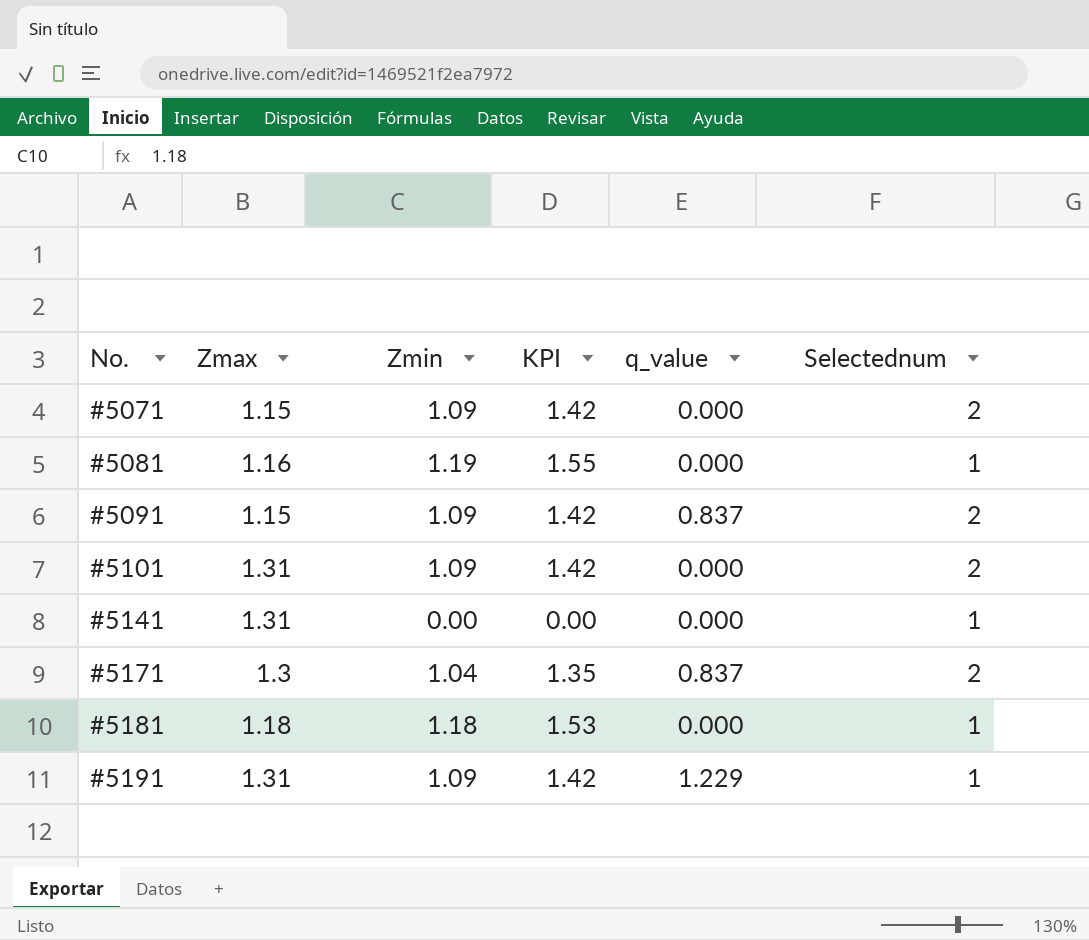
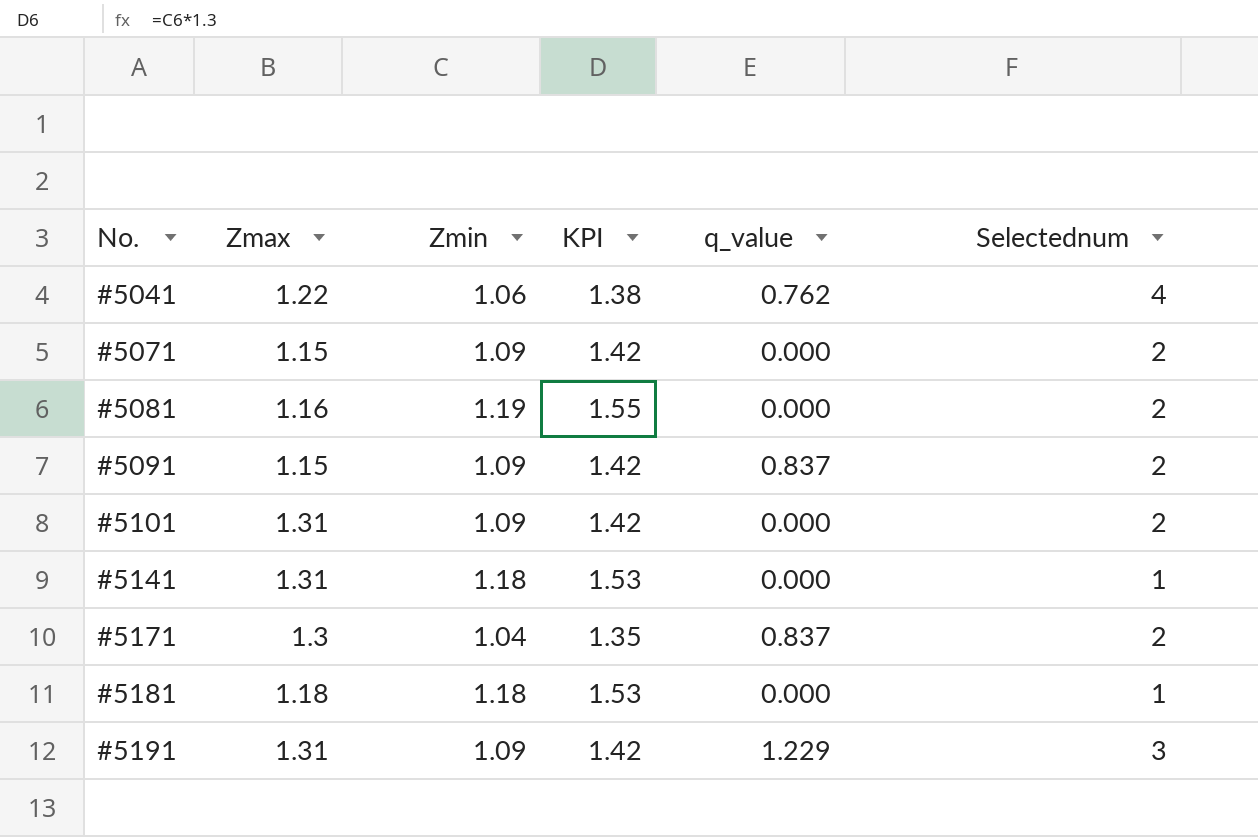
row #5041: none -> 1.22 | 1.06 | 1.38 | 0.762 | 4
#5081 | Selectednum: 1 -> 2
#5141 | Zmin: 0.00 -> 1.18
#5141 | KPI: 0.00 -> 1.53
#5191 | Selectednum: 1 -> 3

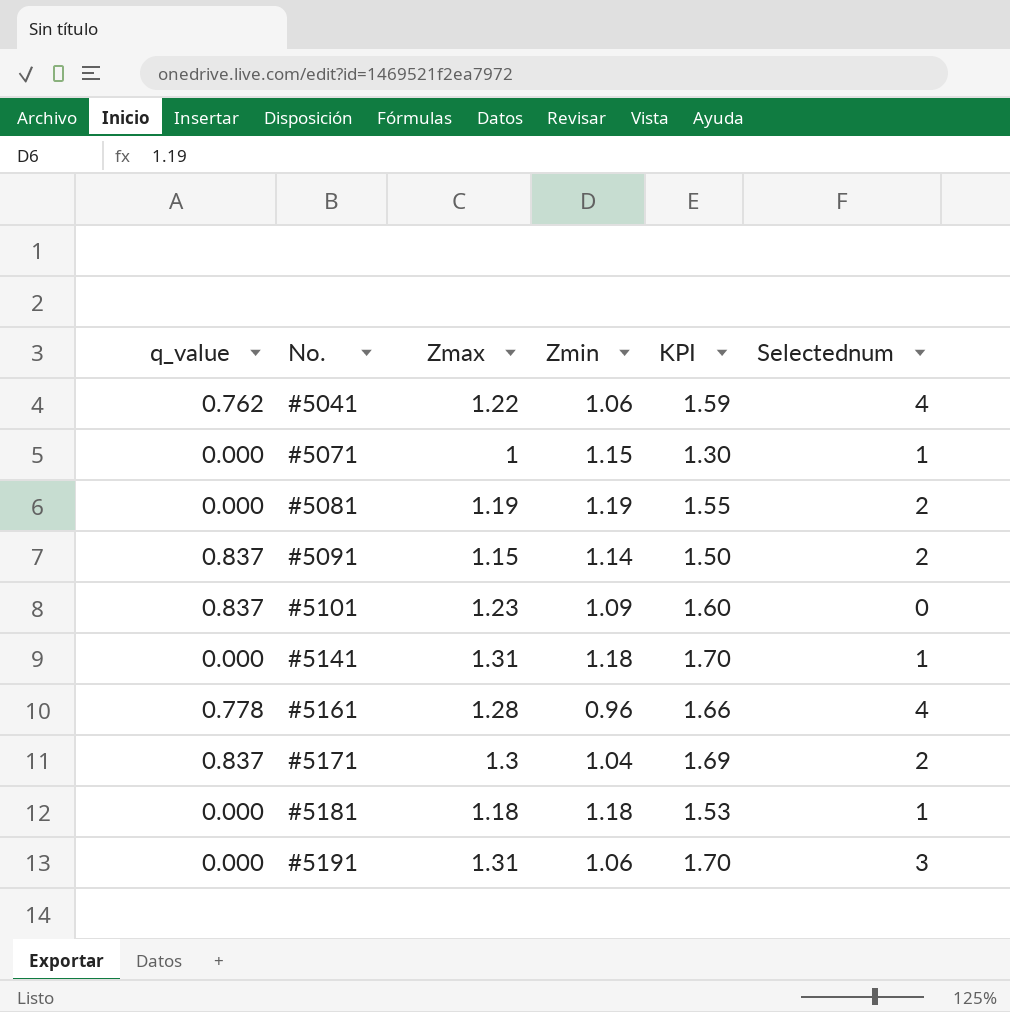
column q_value | position: 5 -> 1
column KPI | formula: [Zmin] * 1.3 -> [Zmax] * 1.3
#5071 | Zmax: 1.15 -> 1
#5071 | Zmin: 1.09 -> 1.15
#5071 | Selectednum: 2 -> 1
#5081 | Zmax: 1.16 -> 1.19
#5091 | Zmin: 1.09 -> 1.14
#5101 | q_value: 0.000 -> 0.837
#5101 | Zmax: 1.31 -> 1.23
#5101 | Selectednum: 2 -> 0
row #5161: none -> 0.778 | 1.28 | 0.96 | 1.66 | 4
#5191 | q_value: 1.229 -> 0.000
#5191 | Zmin: 1.09 -> 1.06

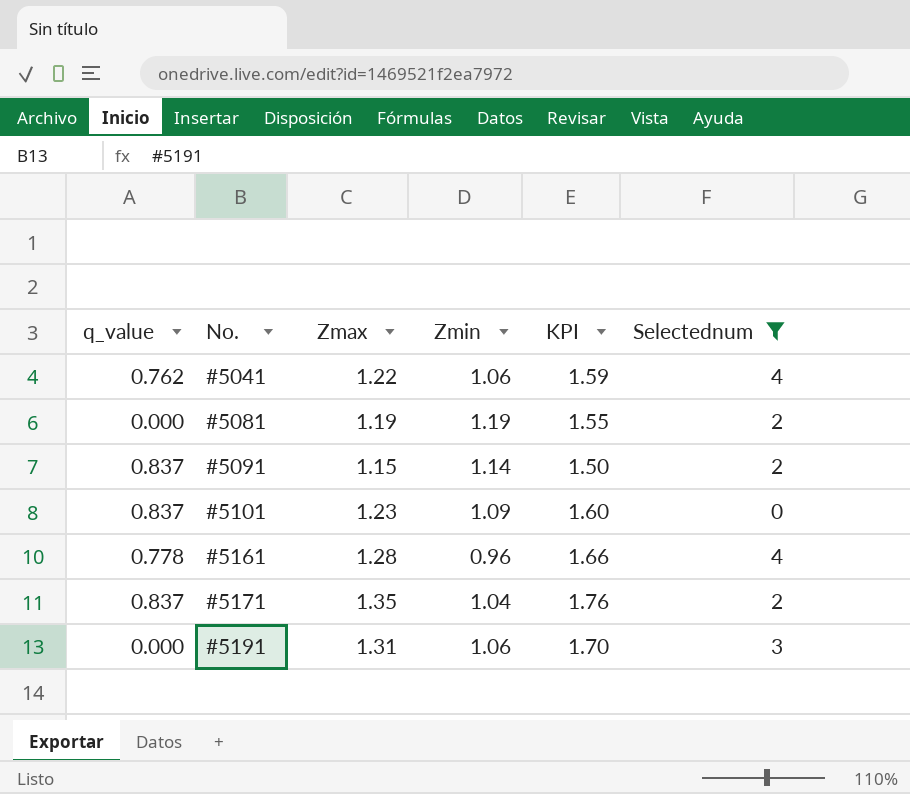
filter: none -> Selectednum != 1
#5171 | Zmax: 1.3 -> 1.35
#5171 | KPI: 1.69 -> 1.76

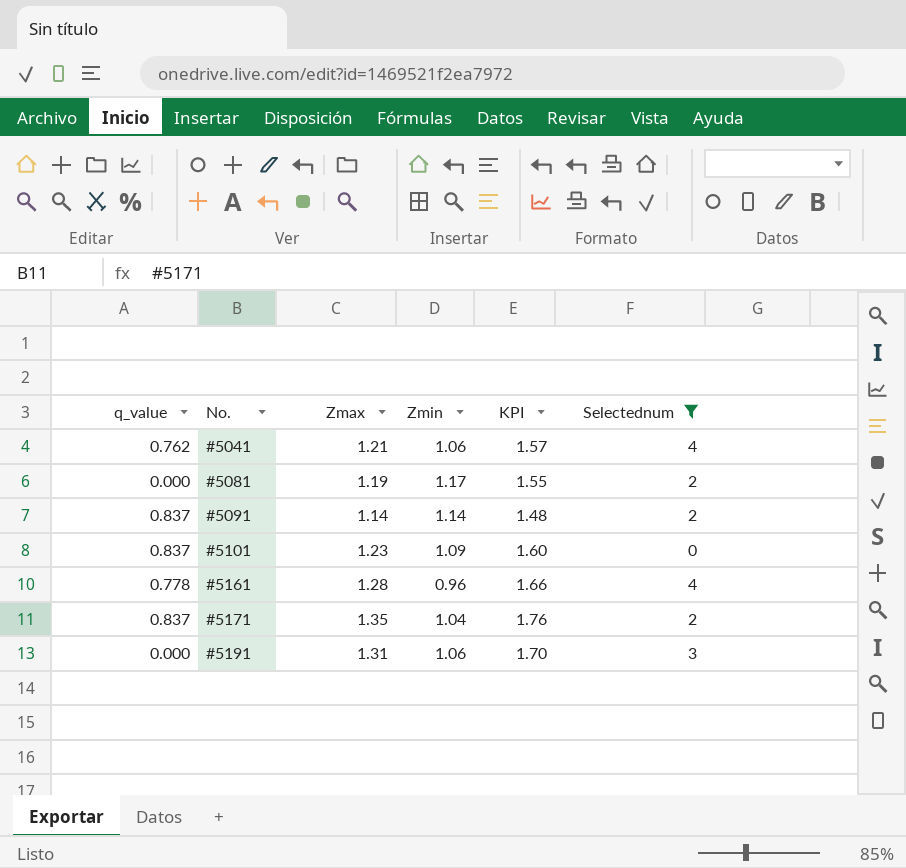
#5041 | Zmax: 1.22 -> 1.21
#5041 | KPI: 1.59 -> 1.57
#5081 | Zmin: 1.19 -> 1.17
#5091 | Zmax: 1.15 -> 1.14
#5091 | KPI: 1.50 -> 1.48

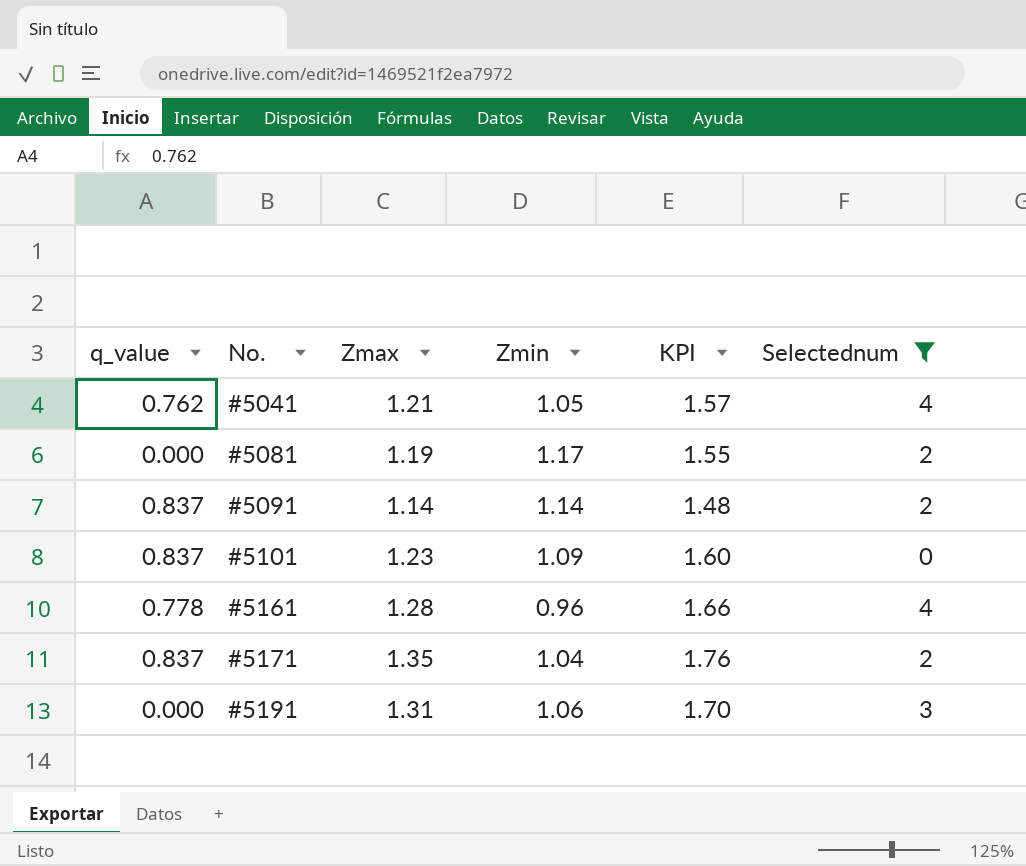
#5041 | Zmin: 1.06 -> 1.05

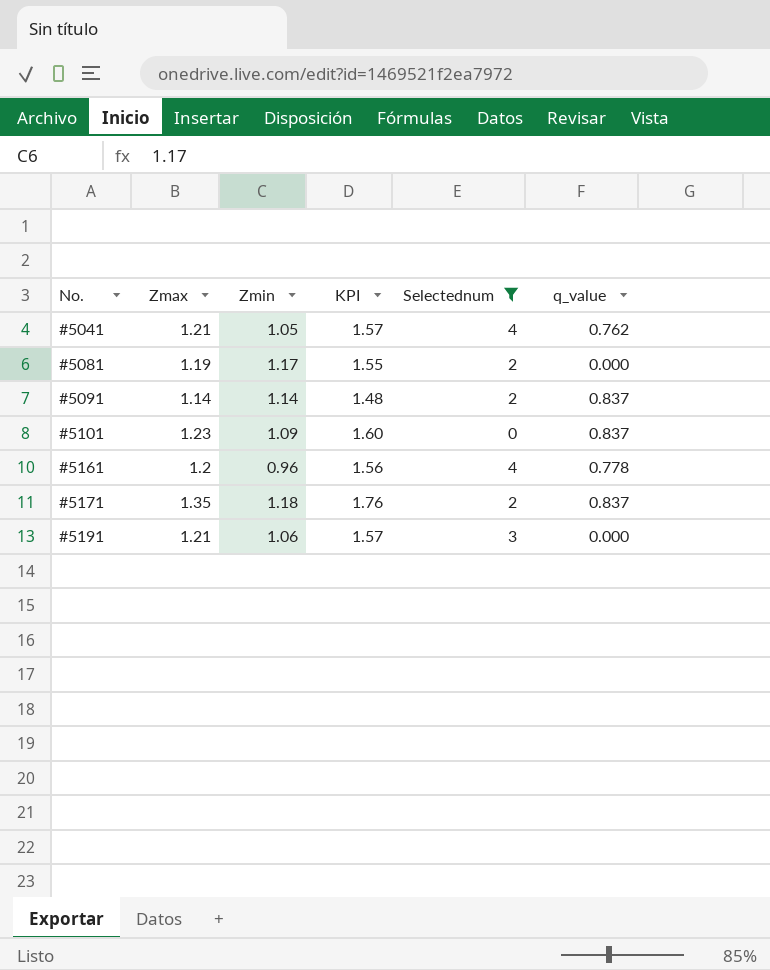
column q_value | position: 1 -> 6
#5161 | Zmax: 1.28 -> 1.2
#5161 | KPI: 1.66 -> 1.56
#5171 | Zmin: 1.04 -> 1.18
#5191 | Zmax: 1.31 -> 1.21
#5191 | KPI: 1.70 -> 1.57

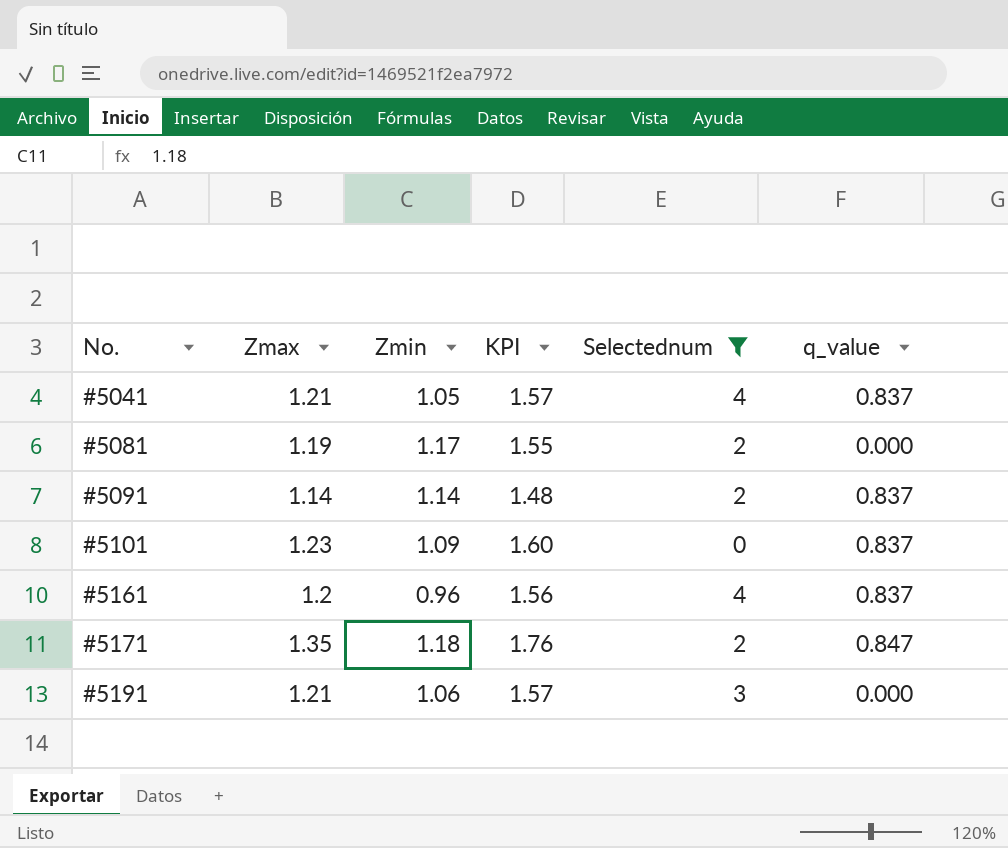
#5041 | q_value: 0.762 -> 0.837
#5161 | q_value: 0.778 -> 0.837
#5171 | q_value: 0.837 -> 0.847

